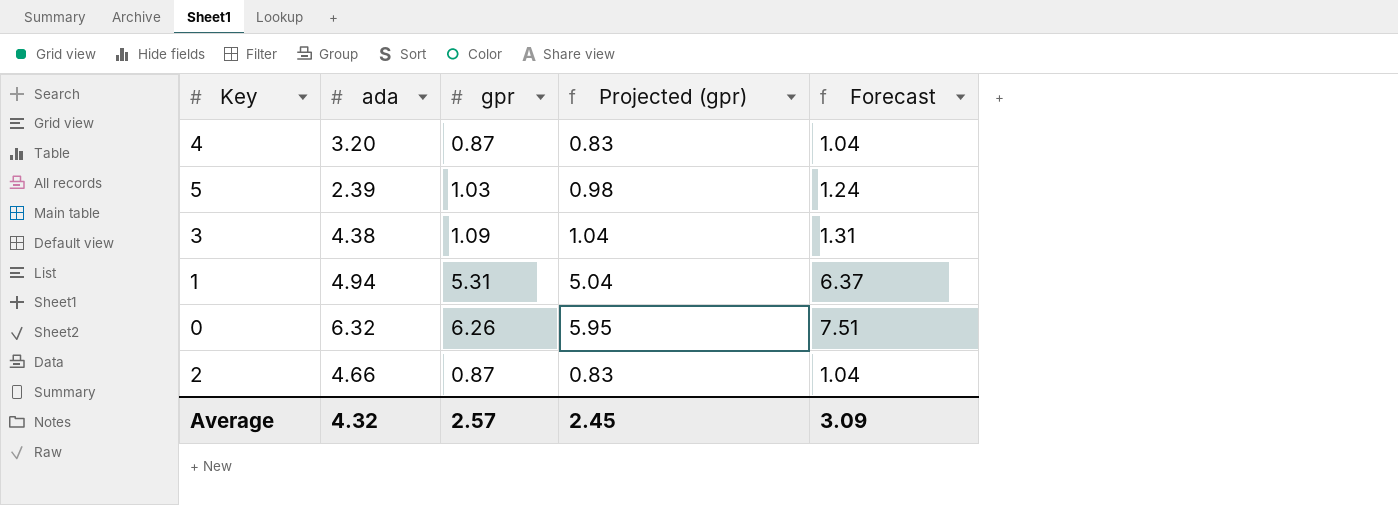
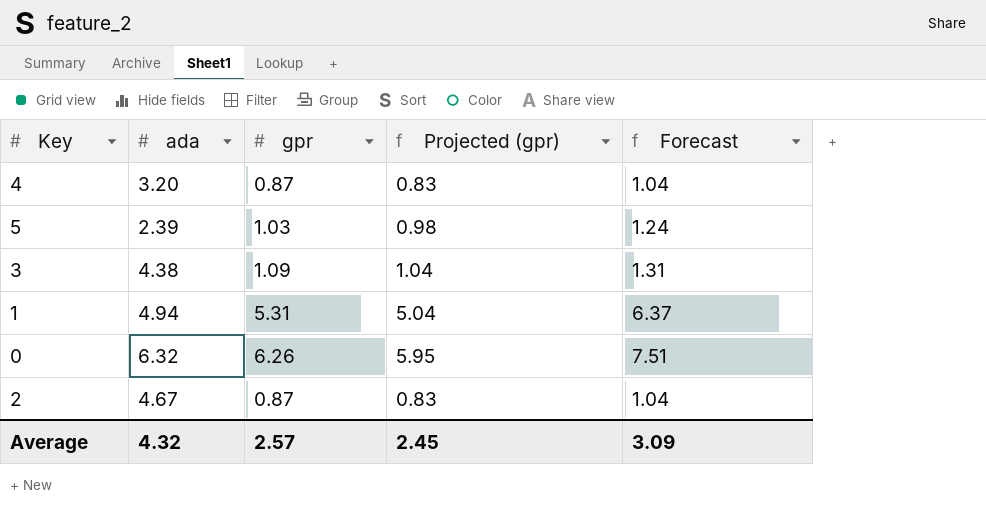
2 | ada: 4.66 -> 4.67

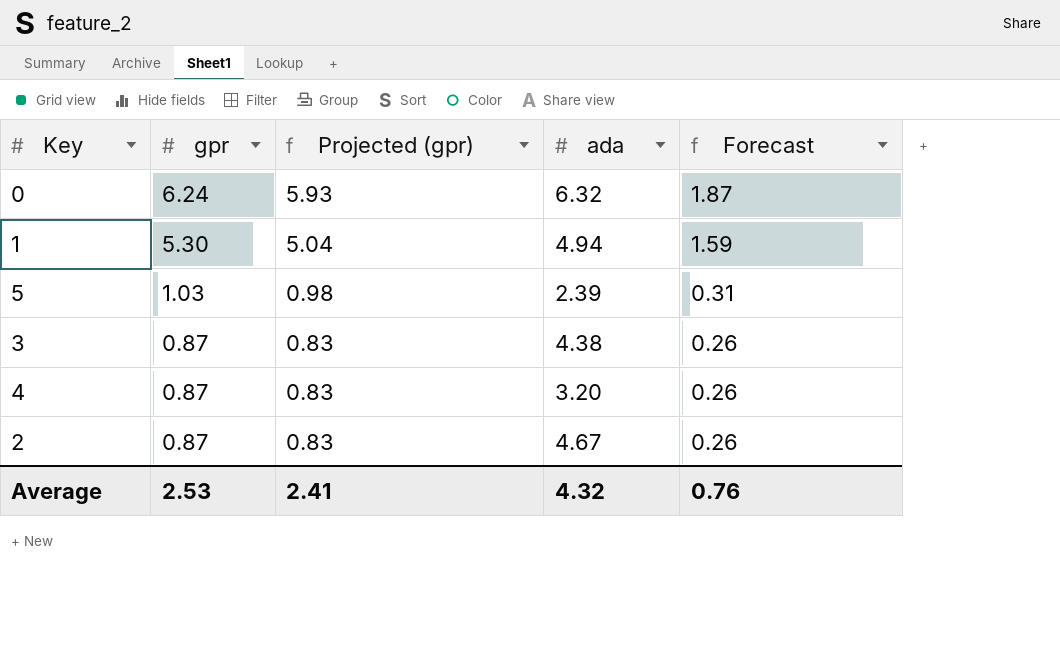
row order: none -> gpr descending
column ada | position: 2 -> 4
column Forecast | formula: [gpr] * 1.2 -> [gpr] * 0.3
0 | gpr: 6.26 -> 6.24
0 | Projected (gpr): 5.95 -> 5.93
1 | gpr: 5.31 -> 5.30
3 | gpr: 1.09 -> 0.87
3 | Projected (gpr): 1.04 -> 0.83
Average | gpr: 2.57 -> 2.53
Average | Projected (gpr): 2.45 -> 2.41
Average | Forecast: 3.09 -> 0.76

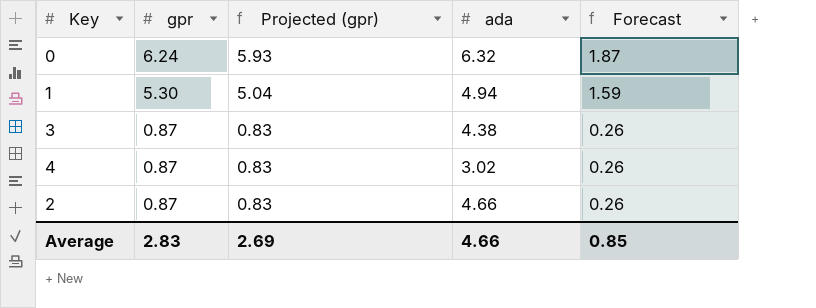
row 5: 1.03 | 0.98 | 2.39 | 0.31 -> none
4 | ada: 3.20 -> 3.02
2 | ada: 4.67 -> 4.66
Average | gpr: 2.53 -> 2.83
Average | Projected (gpr): 2.41 -> 2.69
Average | ada: 4.32 -> 4.66
Average | Forecast: 0.76 -> 0.85

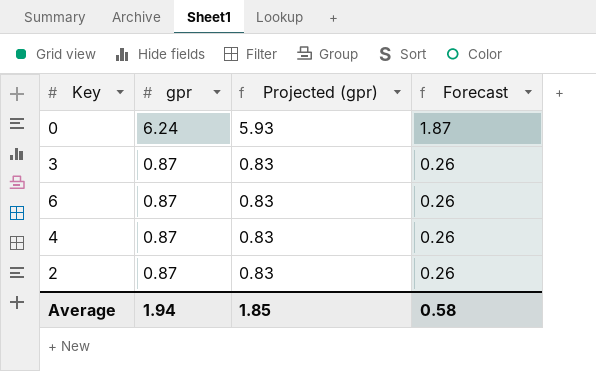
column ada | position: 4 -> none
row 1: 5.30 | 5.04 | 4.94 | 1.59 -> none
row 6: none -> 0.87 | 0.83 | 0.26
Average | gpr: 2.83 -> 1.94
Average | Projected (gpr): 2.69 -> 1.85
Average | Forecast: 0.85 -> 0.58

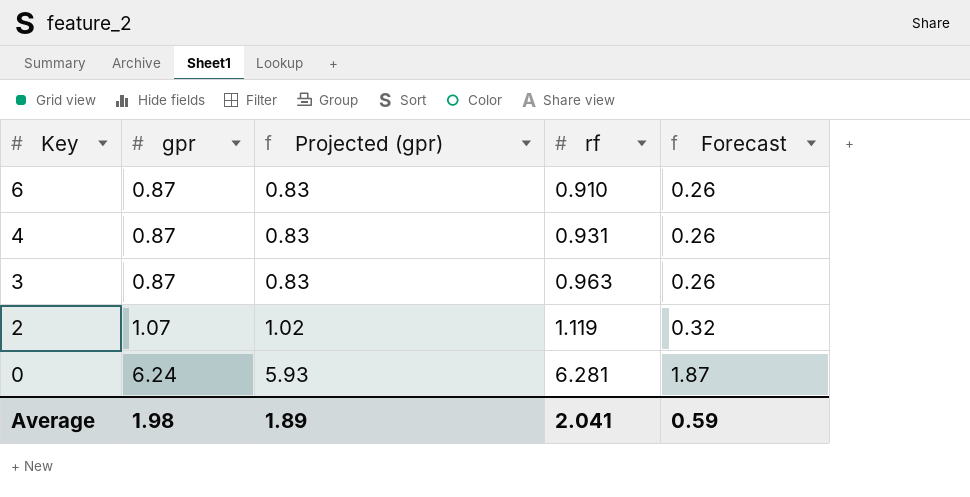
row order: gpr descending -> Key descending
column rf | position: none -> 4
2 | gpr: 0.87 -> 1.07
2 | Projected (gpr): 0.83 -> 1.02
2 | Forecast: 0.26 -> 0.32
Average | gpr: 1.94 -> 1.98
Average | Projected (gpr): 1.85 -> 1.89
Average | Forecast: 0.58 -> 0.59

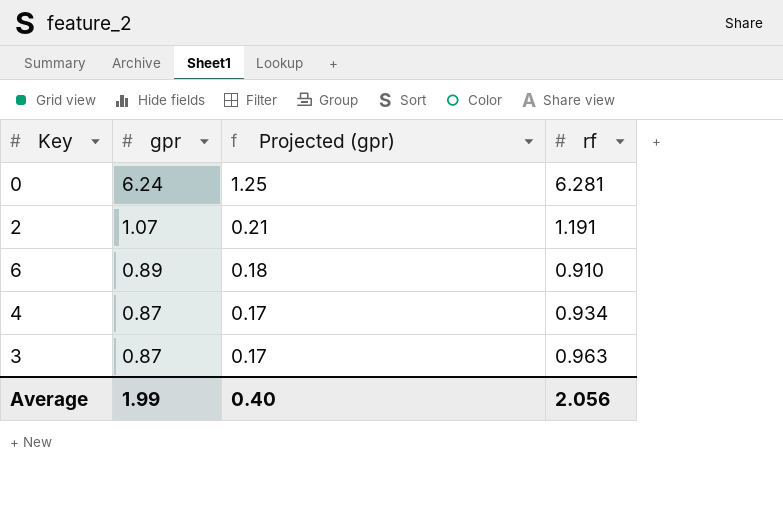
row order: Key descending -> gpr descending
column Forecast | formula: [gpr] * 0.3 -> none
column Projected (gpr) | formula: [gpr] * 0.95 -> [gpr] * 0.2
2 | rf: 1.119 -> 1.191
6 | gpr: 0.87 -> 0.89
4 | rf: 0.931 -> 0.934
Average | gpr: 1.98 -> 1.99
Average | Projected (gpr): 1.89 -> 0.40
Average | rf: 2.041 -> 2.056

